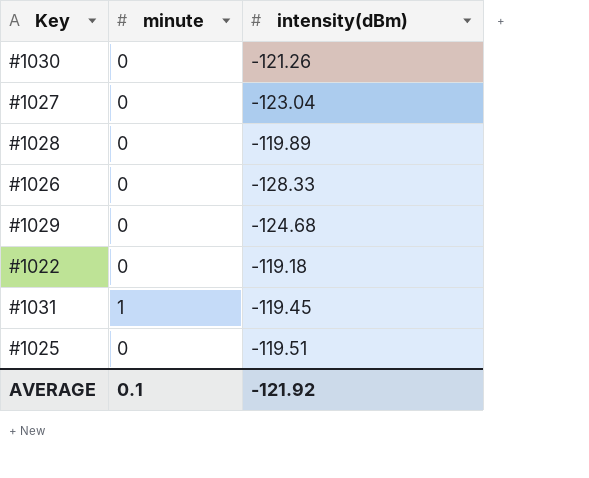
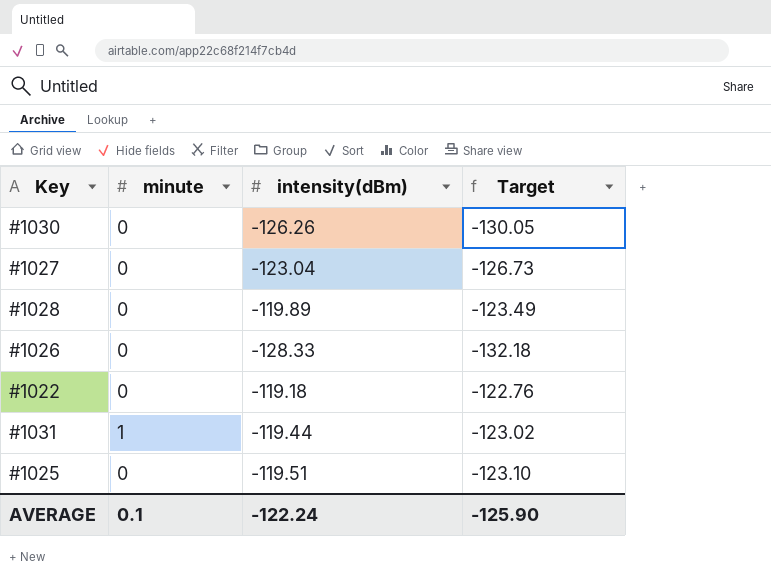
column Target | formula: none -> [intensity(dBm)] * 1.03
row #1029: 0 | -124.68 -> none
#1030 | intensity(dBm): -121.26 -> -126.26
#1031 | intensity(dBm): -119.45 -> -119.44
AVERAGE | intensity(dBm): -121.92 -> -122.24

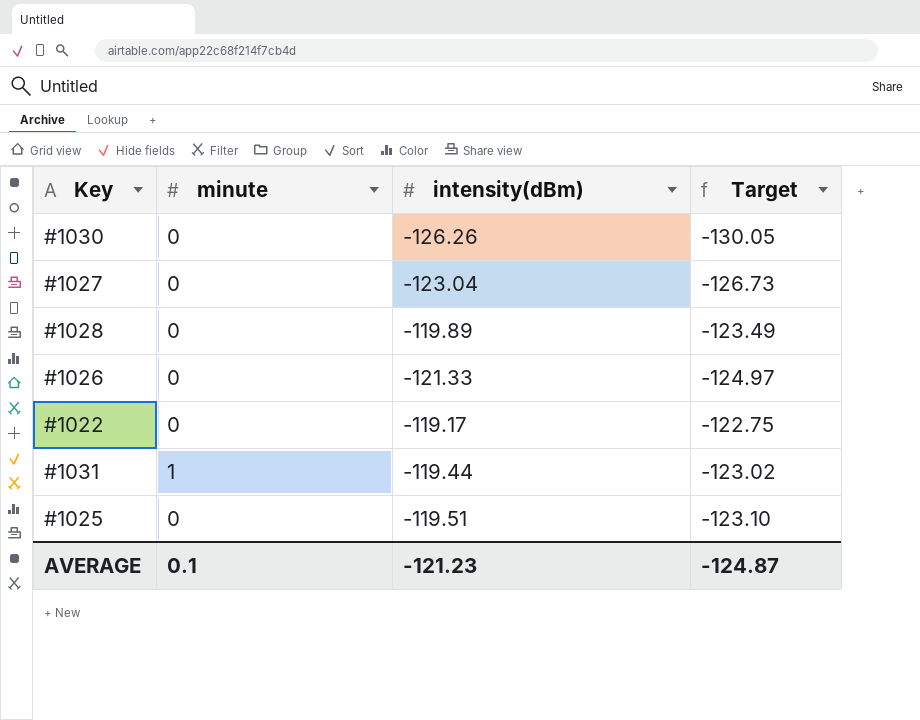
#1026 | intensity(dBm): -128.33 -> -121.33
#1026 | Target: -132.18 -> -124.97
#1022 | intensity(dBm): -119.18 -> -119.17
#1022 | Target: -122.76 -> -122.75
AVERAGE | intensity(dBm): -122.24 -> -121.23
AVERAGE | Target: -125.90 -> -124.87

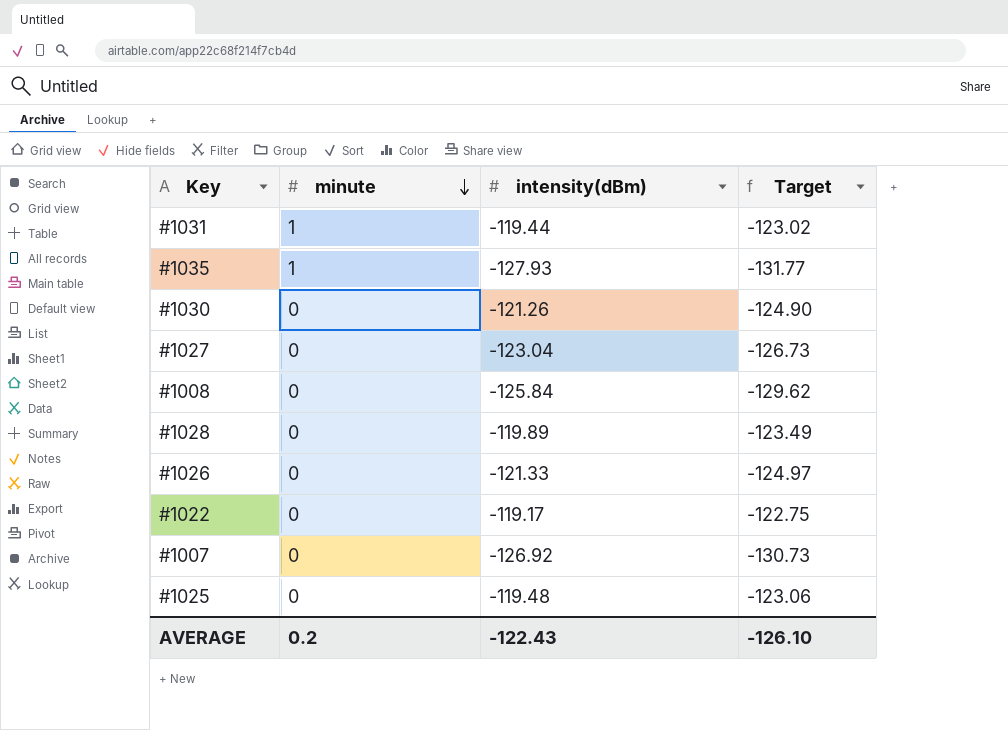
row order: none -> minute descending
row #1035: none -> 1 | -127.93 | -131.77
#1030 | intensity(dBm): -126.26 -> -121.26
#1030 | Target: -130.05 -> -124.90
row #1008: none -> 0 | -125.84 | -129.62
row #1007: none -> 0 | -126.92 | -130.73
#1025 | intensity(dBm): -119.51 -> -119.48
#1025 | Target: -123.10 -> -123.06
AVERAGE | minute: 0.1 -> 0.2
AVERAGE | intensity(dBm): -121.23 -> -122.43
AVERAGE | Target: -124.87 -> -126.10

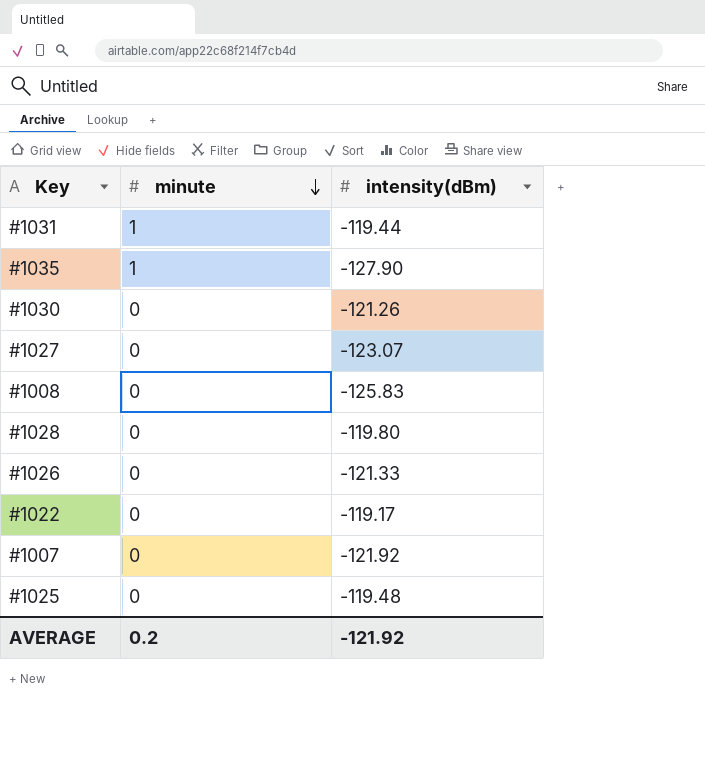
column Target | formula: [intensity(dBm)] * 1.03 -> none
#1035 | intensity(dBm): -127.93 -> -127.90
#1027 | intensity(dBm): -123.04 -> -123.07
#1008 | intensity(dBm): -125.84 -> -125.83
#1028 | intensity(dBm): -119.89 -> -119.80
#1007 | intensity(dBm): -126.92 -> -121.92
AVERAGE | intensity(dBm): -122.43 -> -121.92

